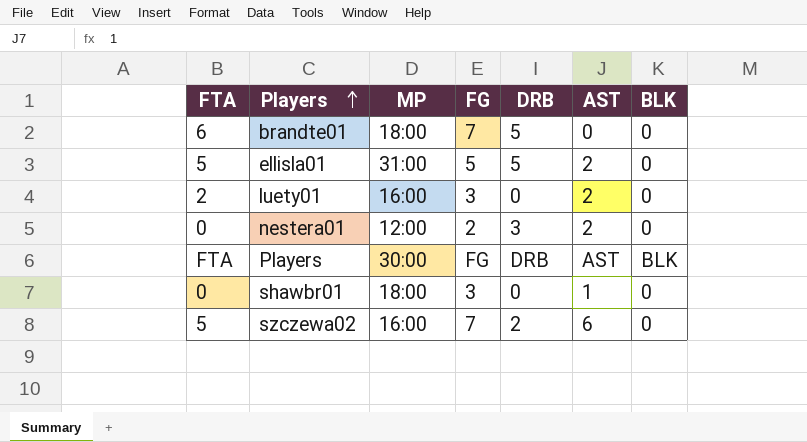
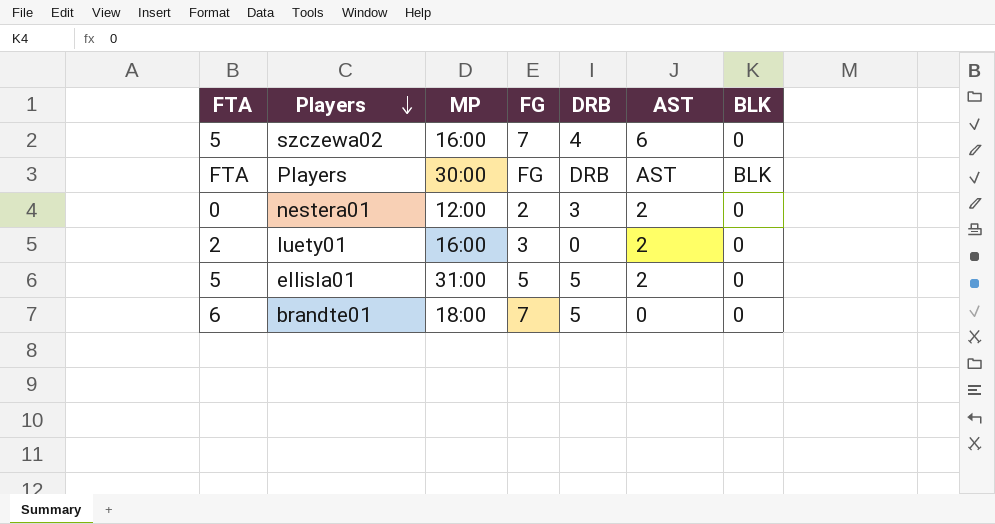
row order: Players ascending -> Players descending
row shawbr01: 0 | 18:00 | 3 | 0 | 1 | 0 -> none
szczewa02 | DRB: 2 -> 4

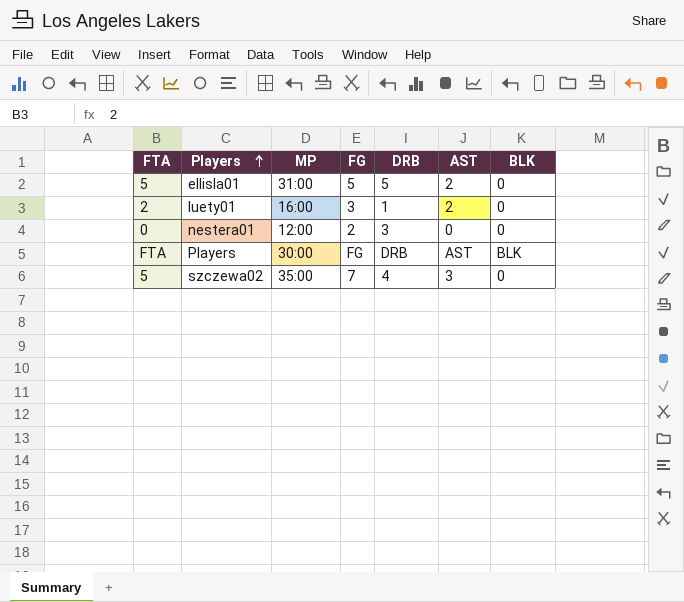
row order: Players descending -> Players ascending
row brandte01: 6 | 18:00 | 7 | 5 | 0 | 0 -> none
luety01 | DRB: 0 -> 1
nestera01 | AST: 2 -> 0
szczewa02 | MP: 16:00 -> 35:00
szczewa02 | AST: 6 -> 3

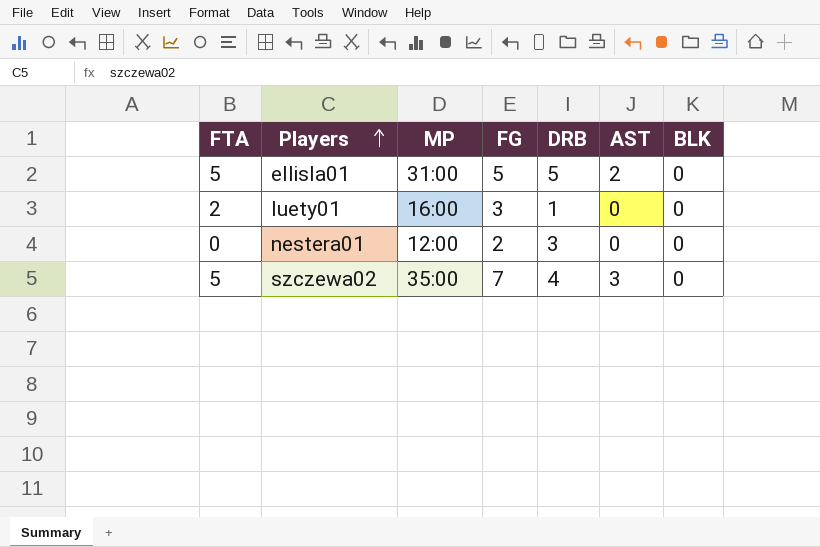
row Players: FTA | 30:00 | FG | DRB | AST | BLK -> none
luety01 | AST: 2 -> 0

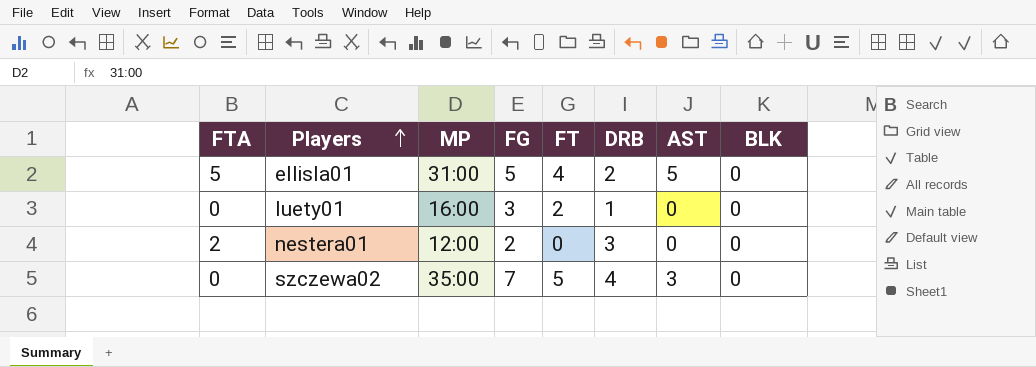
column FT | position: none -> 5
ellisla01 | DRB: 5 -> 2
ellisla01 | AST: 2 -> 5
luety01 | FTA: 2 -> 0
nestera01 | FTA: 0 -> 2
szczewa02 | FTA: 5 -> 0

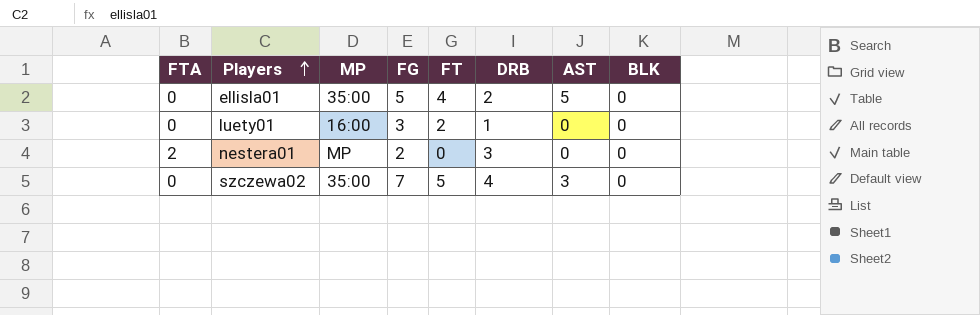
ellisla01 | FTA: 5 -> 0
ellisla01 | MP: 31:00 -> 35:00
nestera01 | MP: 12:00 -> MP

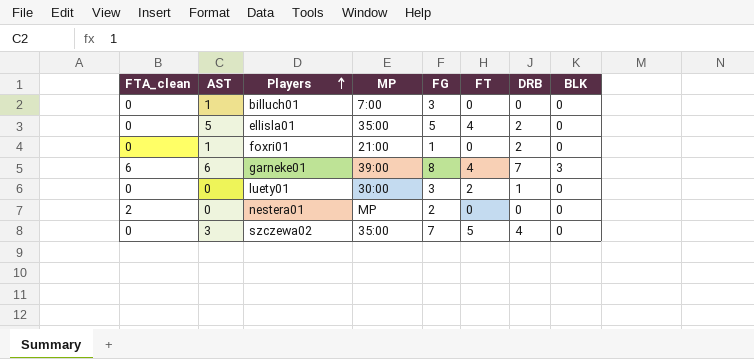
column name: FTA -> FTA_clean
column AST | position: 7 -> 2
row billuch01: none -> 0 | 1 | 7:00 | 3 | 0 | 0 | 0
row foxri01: none -> 0 | 1 | 21:00 | 1 | 0 | 2 | 0
row garneke01: none -> 6 | 6 | 39:00 | 8 | 4 | 7 | 3
luety01 | MP: 16:00 -> 30:00
nestera01 | DRB: 3 -> 0

